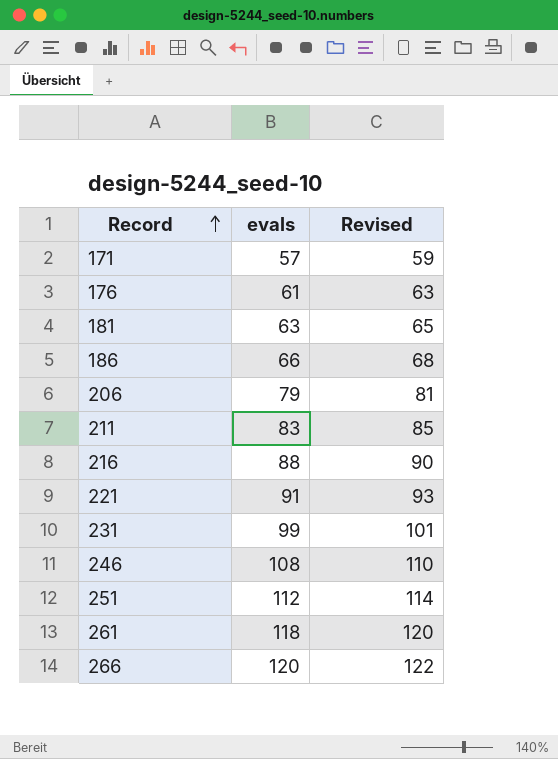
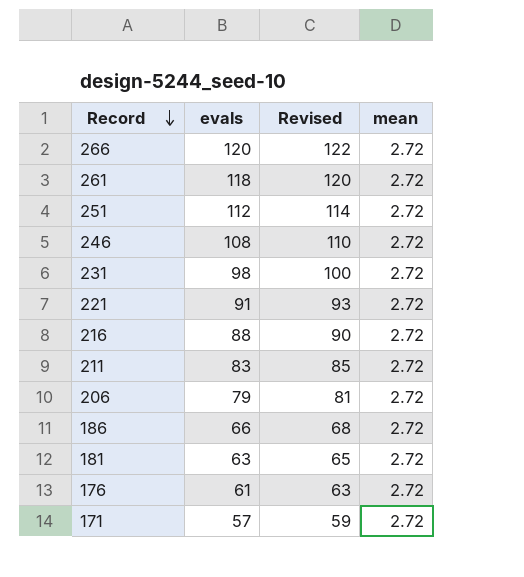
row order: Record ascending -> Record descending
column mean | position: none -> 4
231 | evals: 99 -> 98
231 | Revised: 101 -> 100

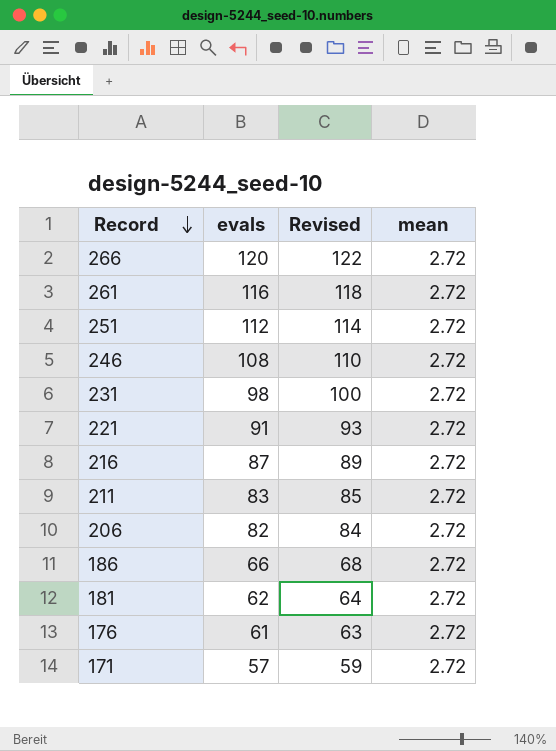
261 | evals: 118 -> 116
261 | Revised: 120 -> 118
216 | evals: 88 -> 87
216 | Revised: 90 -> 89
206 | evals: 79 -> 82
206 | Revised: 81 -> 84
181 | evals: 63 -> 62
181 | Revised: 65 -> 64

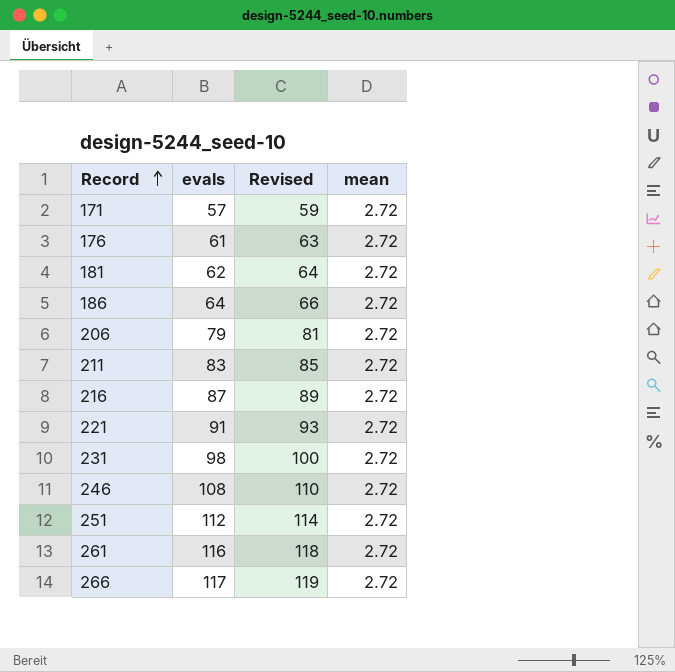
row order: Record descending -> Record ascending
186 | evals: 66 -> 64
186 | Revised: 68 -> 66
206 | evals: 82 -> 79
206 | Revised: 84 -> 81
266 | evals: 120 -> 117
266 | Revised: 122 -> 119

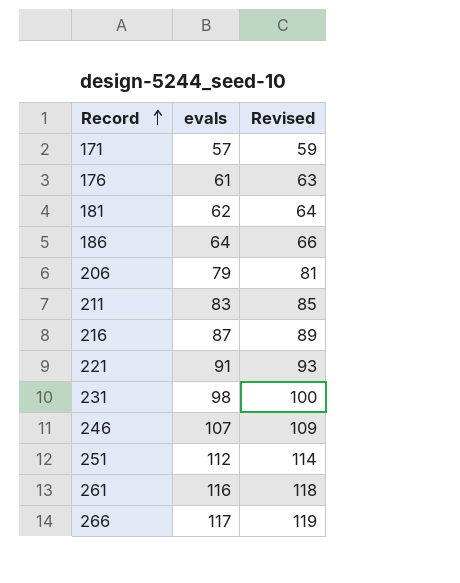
column mean | position: 4 -> none
246 | evals: 108 -> 107
246 | Revised: 110 -> 109

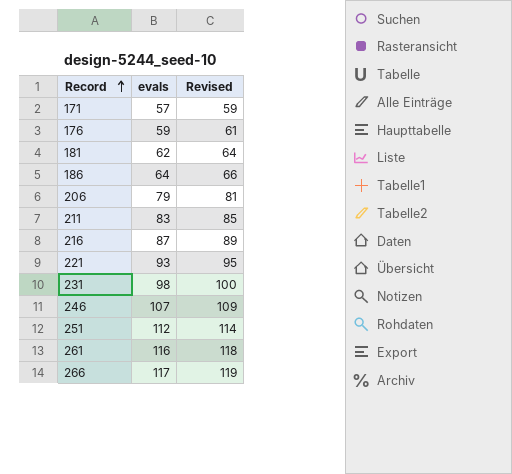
176 | evals: 61 -> 59
176 | Revised: 63 -> 61
221 | evals: 91 -> 93
221 | Revised: 93 -> 95

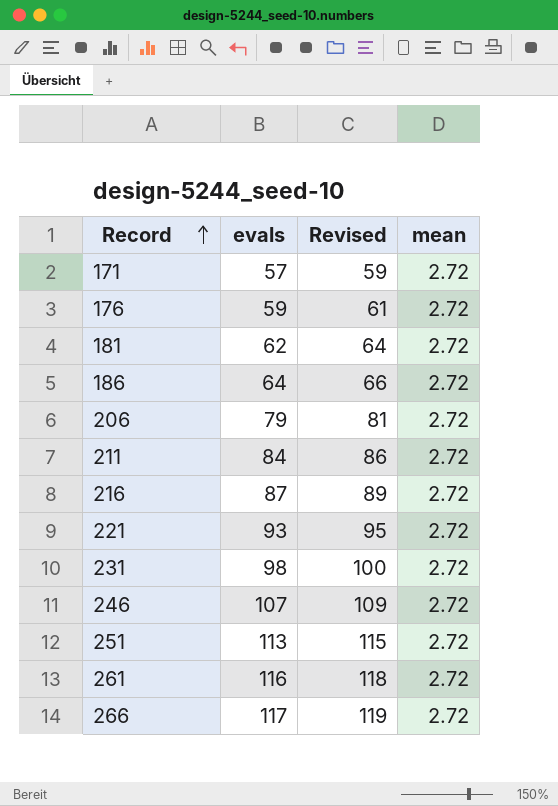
column mean | position: none -> 4
211 | evals: 83 -> 84
211 | Revised: 85 -> 86
251 | evals: 112 -> 113
251 | Revised: 114 -> 115

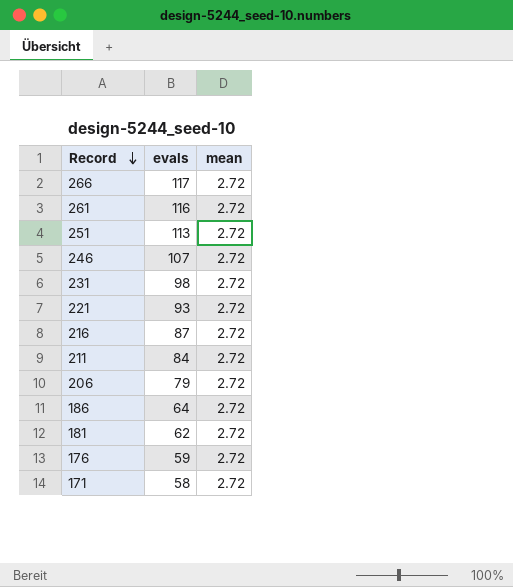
row order: Record ascending -> Record descending
column Revised | formula: [evals] + 2 -> none
171 | evals: 57 -> 58

